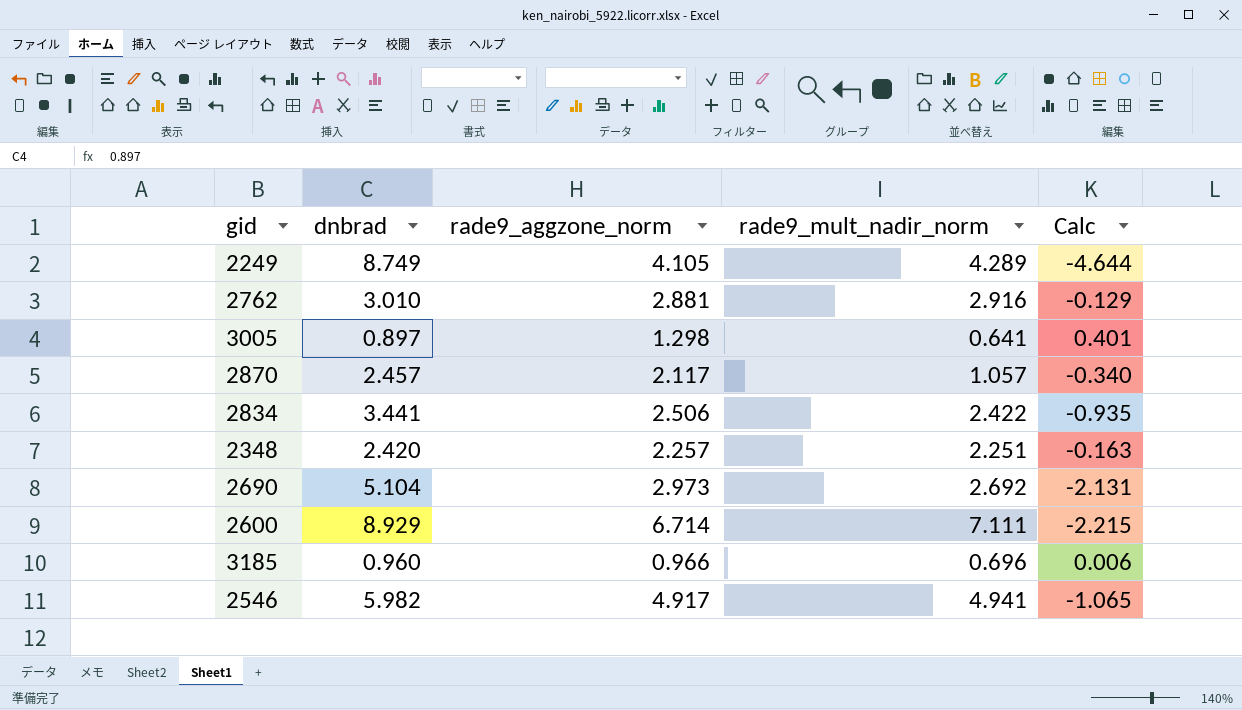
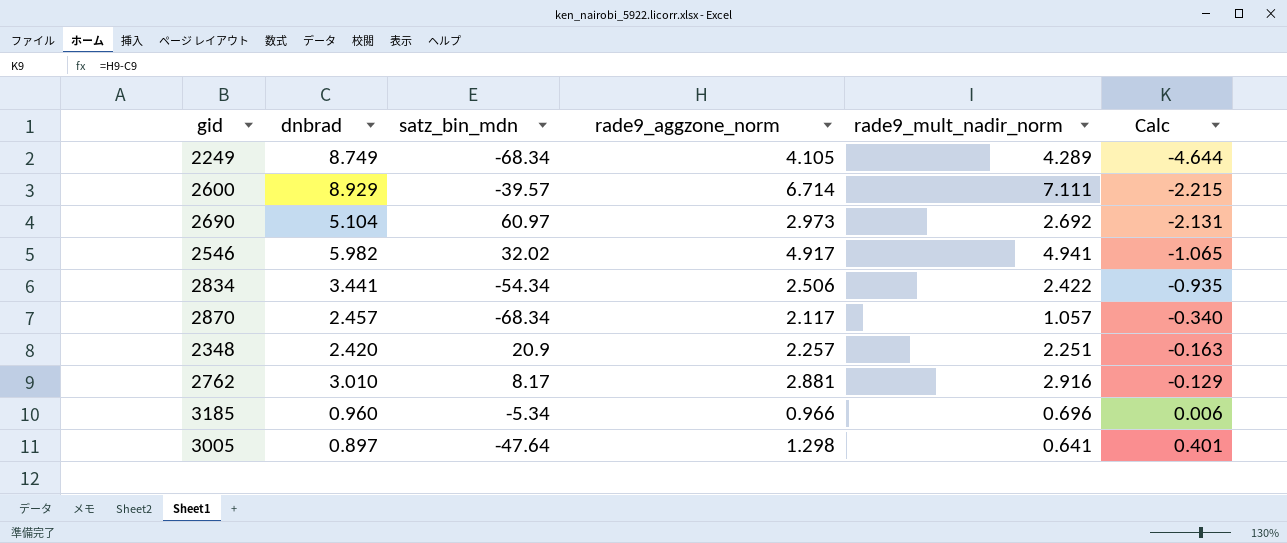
row order: none -> Calc ascending
column satz_bin_mdn | position: none -> 3

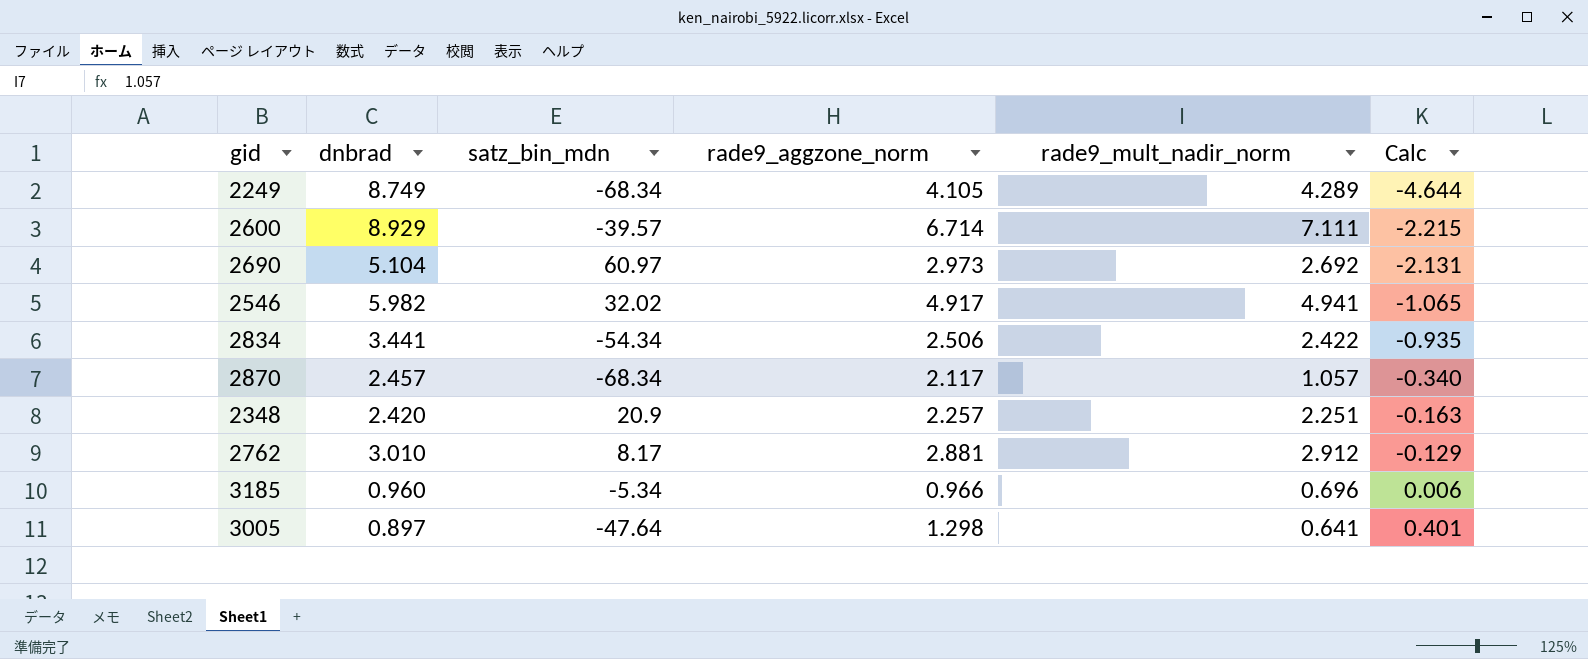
2762 | rade9_mult_nadir_norm: 2.916 -> 2.912

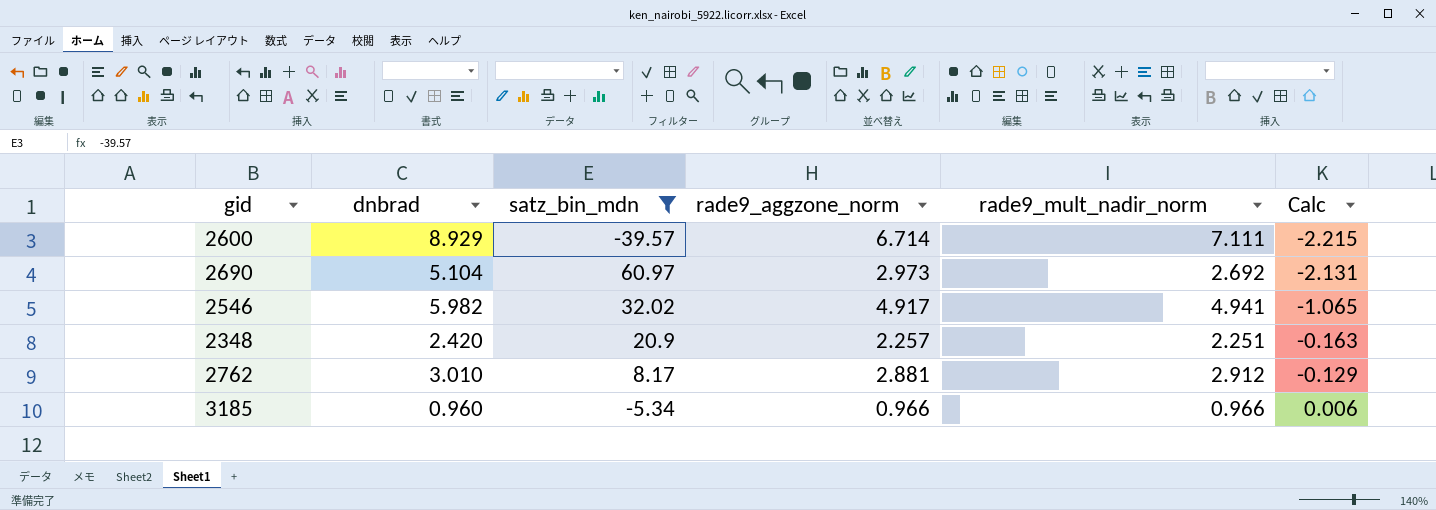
filter: none -> satz_bin_mdn >= -39.57
3185 | rade9_mult_nadir_norm: 0.696 -> 0.966

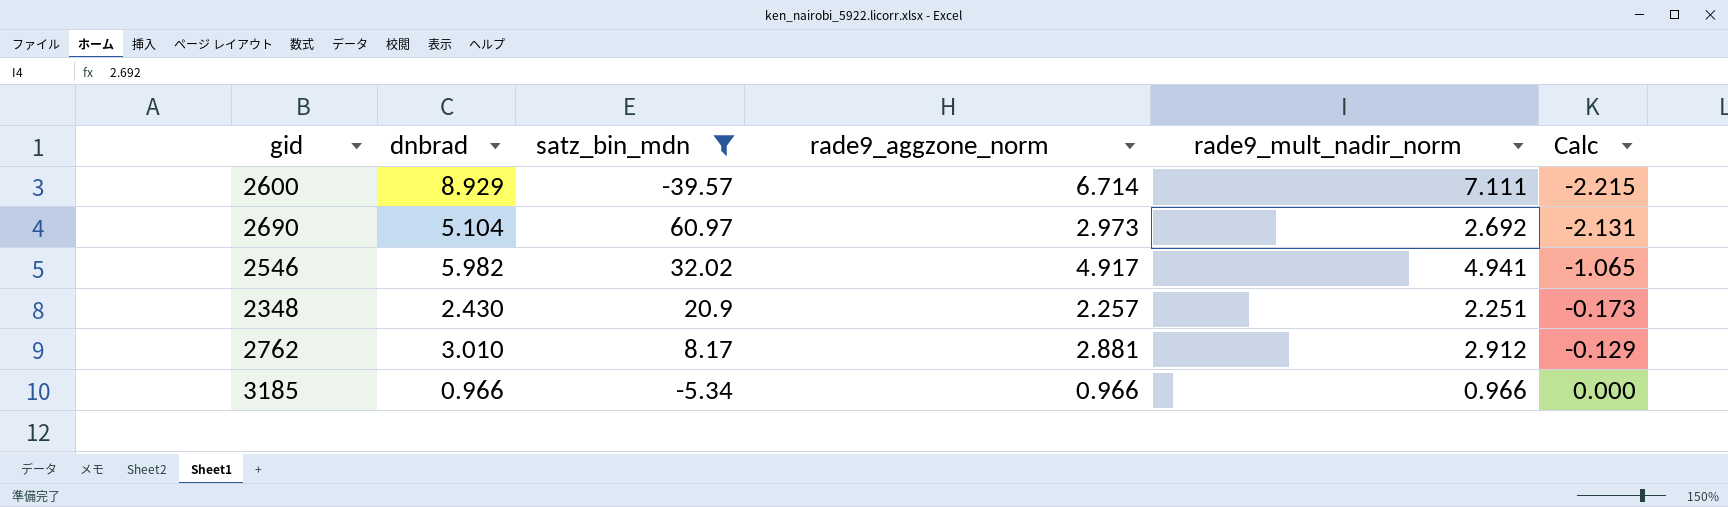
2348 | dnbrad: 2.420 -> 2.430
2348 | Calc: -0.163 -> -0.173
3185 | dnbrad: 0.960 -> 0.966
3185 | Calc: 0.006 -> 0.000

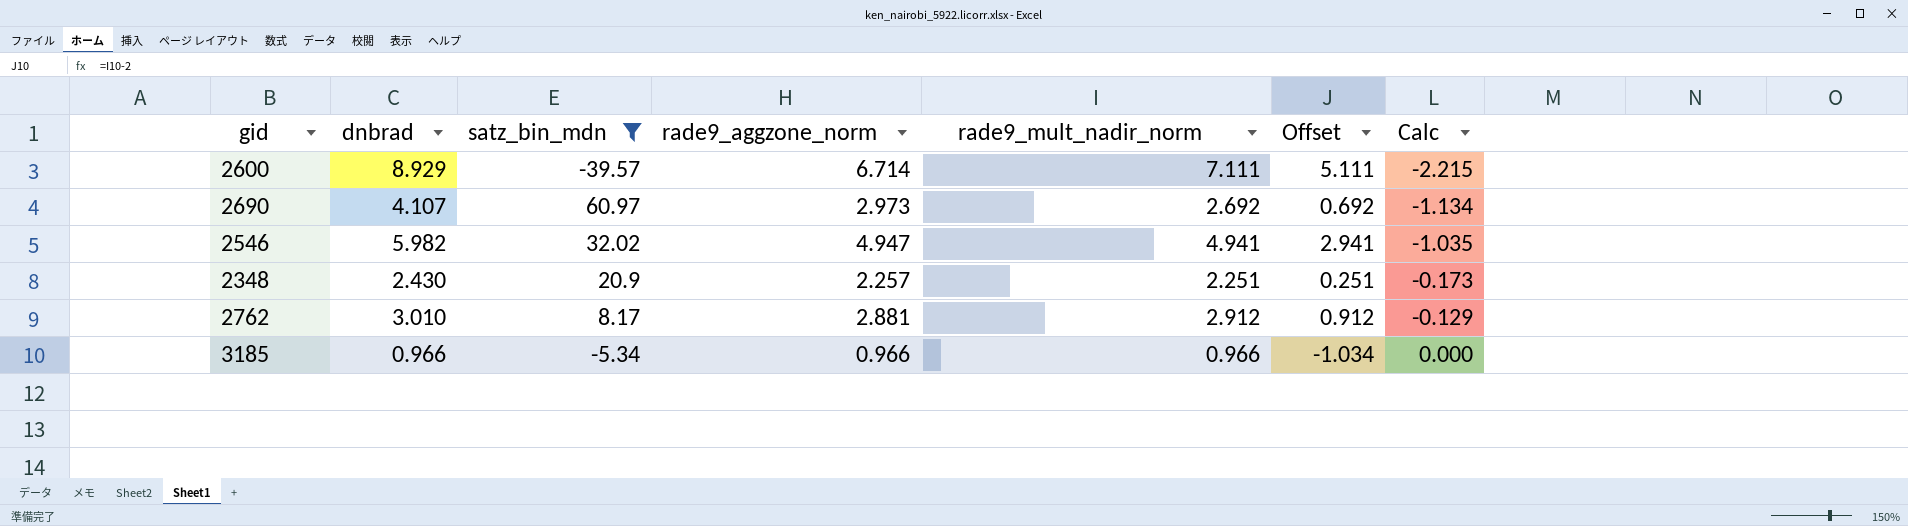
column Offset | formula: none -> [rade9_mult_nadir_norm] - 2
2690 | dnbrad: 5.104 -> 4.107
2690 | Calc: -2.131 -> -1.134
2546 | rade9_aggzone_norm: 4.917 -> 4.947
2546 | Calc: -1.065 -> -1.035

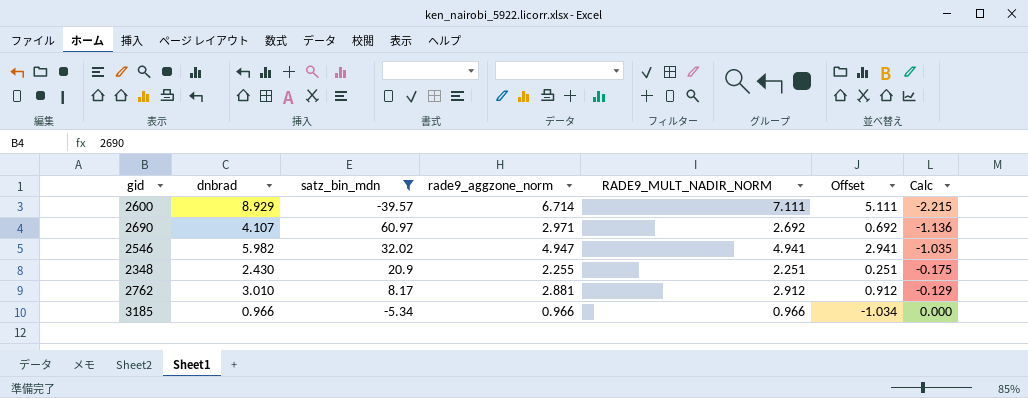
column name: rade9_mult_nadir_norm -> RADE9_MULT_NADIR_NORM
2690 | rade9_aggzone_norm: 2.973 -> 2.971
2690 | Calc: -1.134 -> -1.136
2348 | rade9_aggzone_norm: 2.257 -> 2.255
2348 | Calc: -0.173 -> -0.175

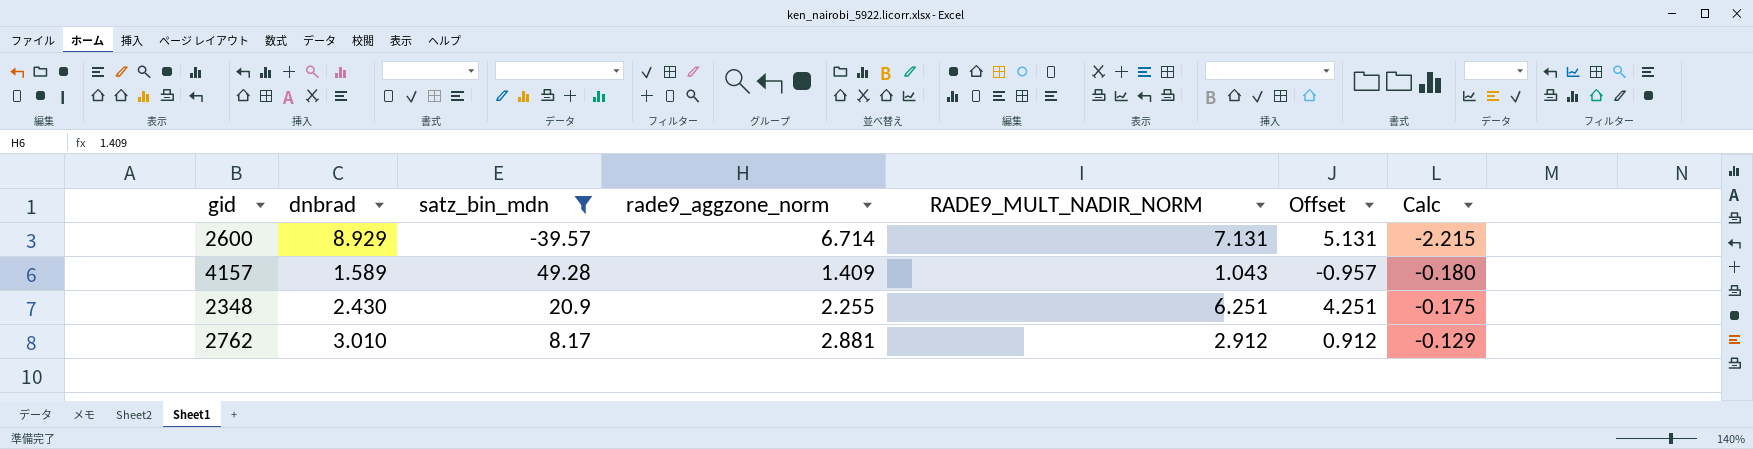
row 2690: 4.107 | 60.97 | 2.971 | 2.692 | 0.692 | -1.136 -> none
row 2546: 5.982 | 32.02 | 4.947 | 4.941 | 2.941 | -1.035 -> none
row 3185: 0.966 | -5.34 | 0.966 | 0.966 | -1.034 | 0.000 -> none
2600 | RADE9_MULT_NADIR_NORM: 7.111 -> 7.131
2600 | Offset: 5.111 -> 5.131
row 4157: none -> 1.589 | 49.28 | 1.409 | 1.043 | -0.957 | -0.180
2348 | RADE9_MULT_NADIR_NORM: 2.251 -> 6.251
2348 | Offset: 0.251 -> 4.251

